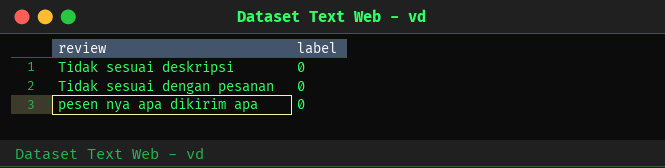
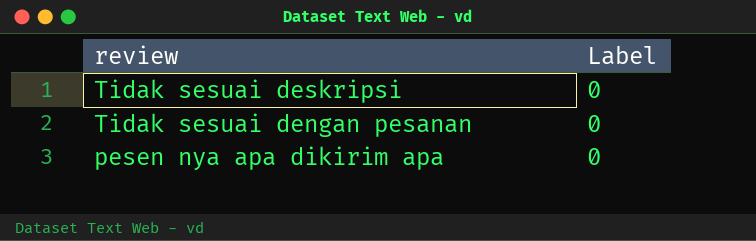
column name: label -> Label

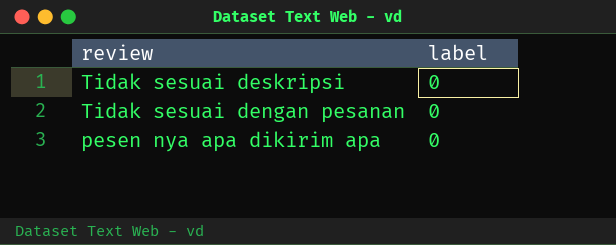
column name: Label -> label

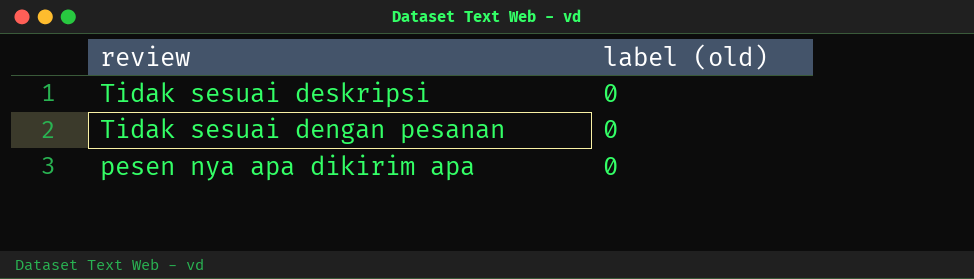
column name: label -> label (old)

